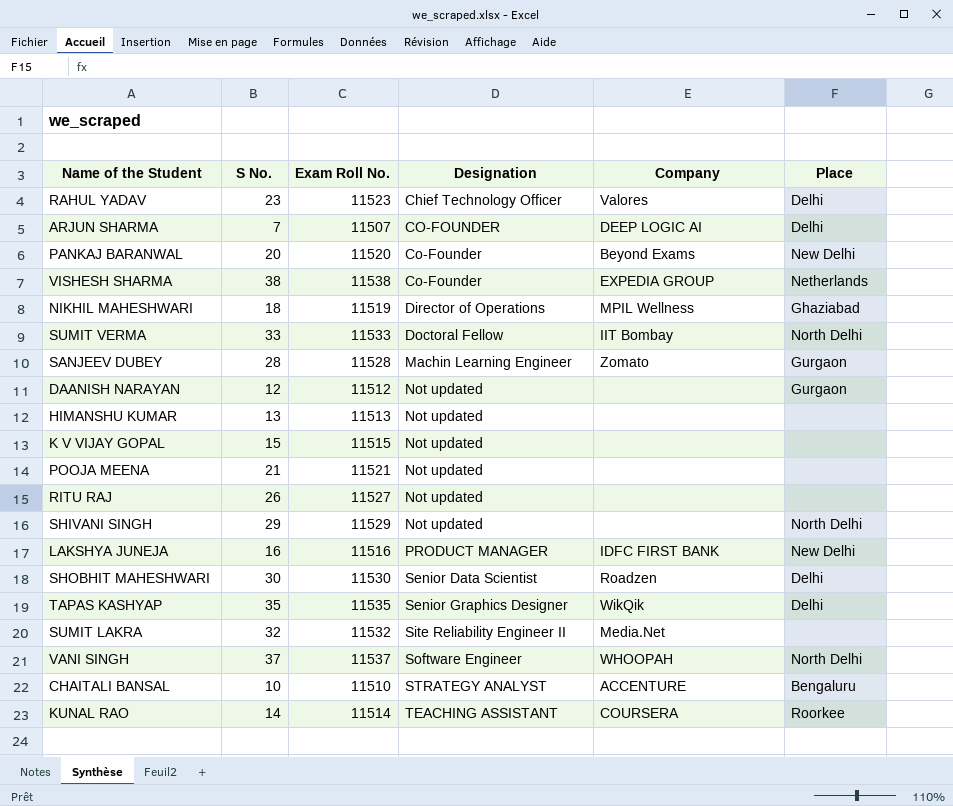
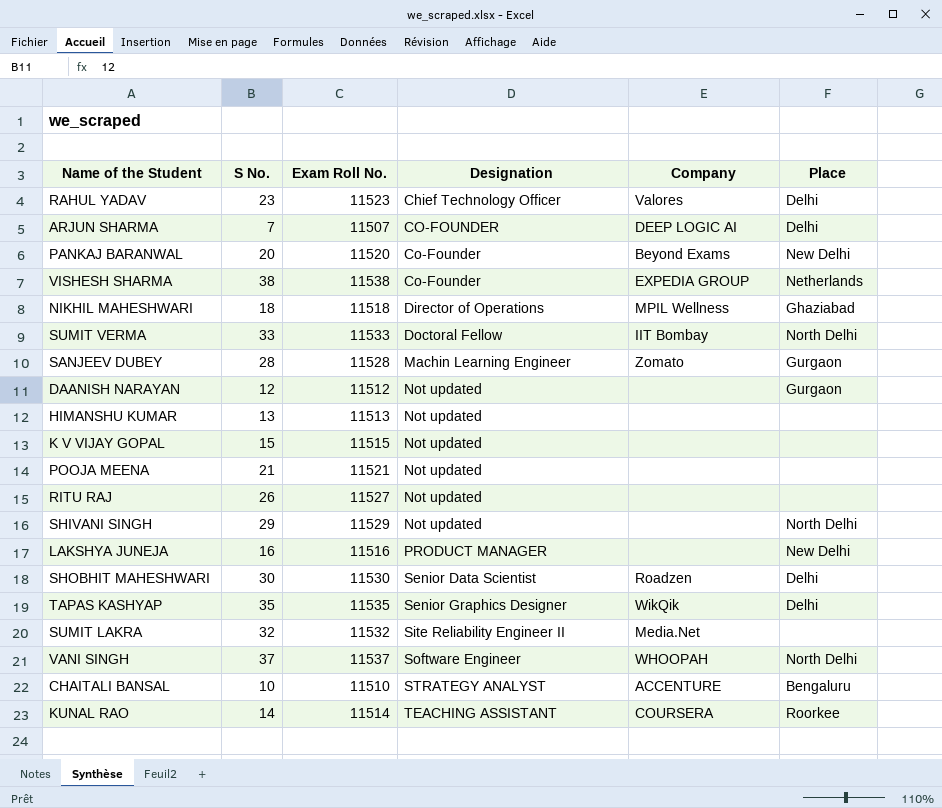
NIKHIL MAHESHWARI | Exam Roll No.: 11519 -> 11518
LAKSHYA JUNEJA | Company: IDFC FIRST BANK -> none

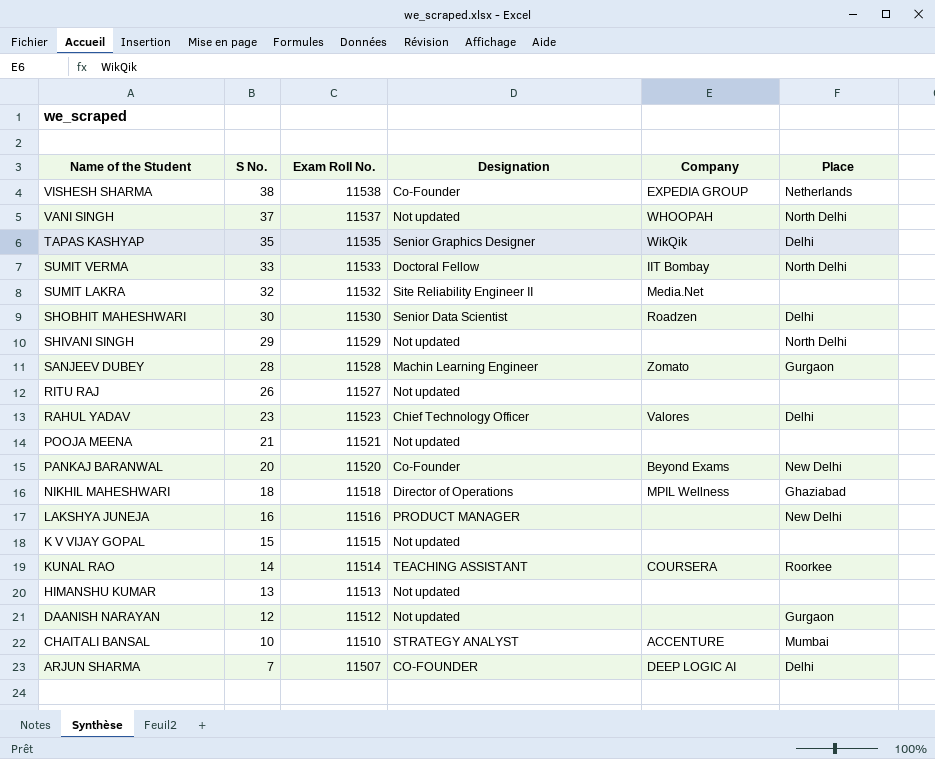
row order: Designation ascending -> S No. descending
VANI SINGH | Designation: Software Engineer -> Not updated
CHAITALI BANSAL | Place: Bengaluru -> Mumbai

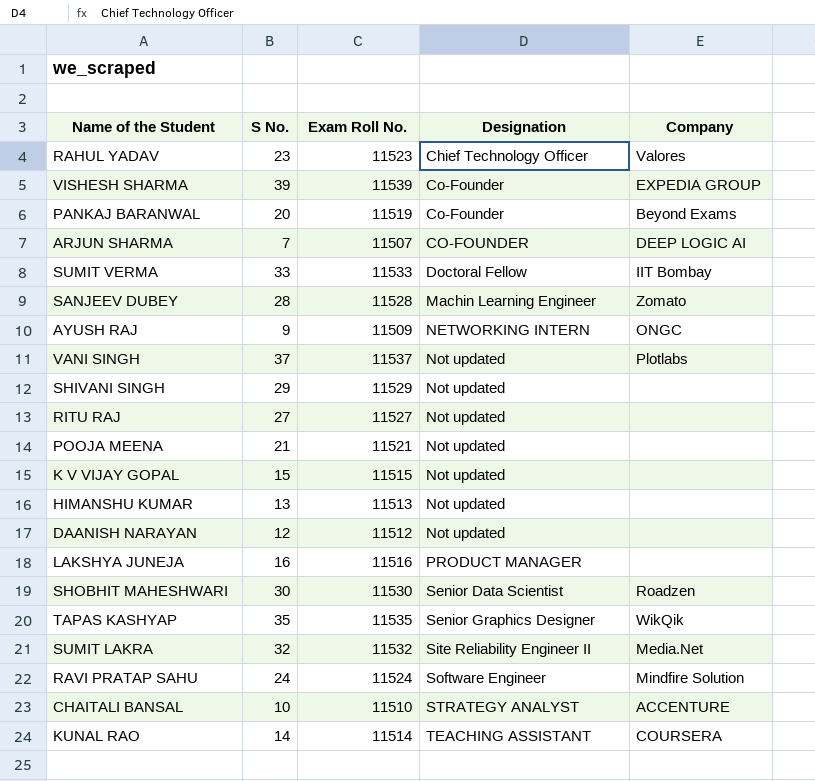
row order: S No. descending -> Designation ascending
column Place | position: 6 -> none
row NIKHIL MAHESHWARI: 18 | 11518 | Director of Operations | MPIL Wellness | Ghaziabad -> none
VISHESH SHARMA | S No.: 38 -> 39
VISHESH SHARMA | Exam Roll No.: 11538 -> 11539
PANKAJ BARANWAL | Exam Roll No.: 11520 -> 11519
row AYUSH RAJ: none -> 9 | 11509 | NETWORKING INTERN | ONGC
VANI SINGH | Company: WHOOPAH -> Plotlabs
RITU RAJ | S No.: 26 -> 27
row RAVI PRATAP SAHU: none -> 24 | 11524 | Software Engineer | Mindfire Solution

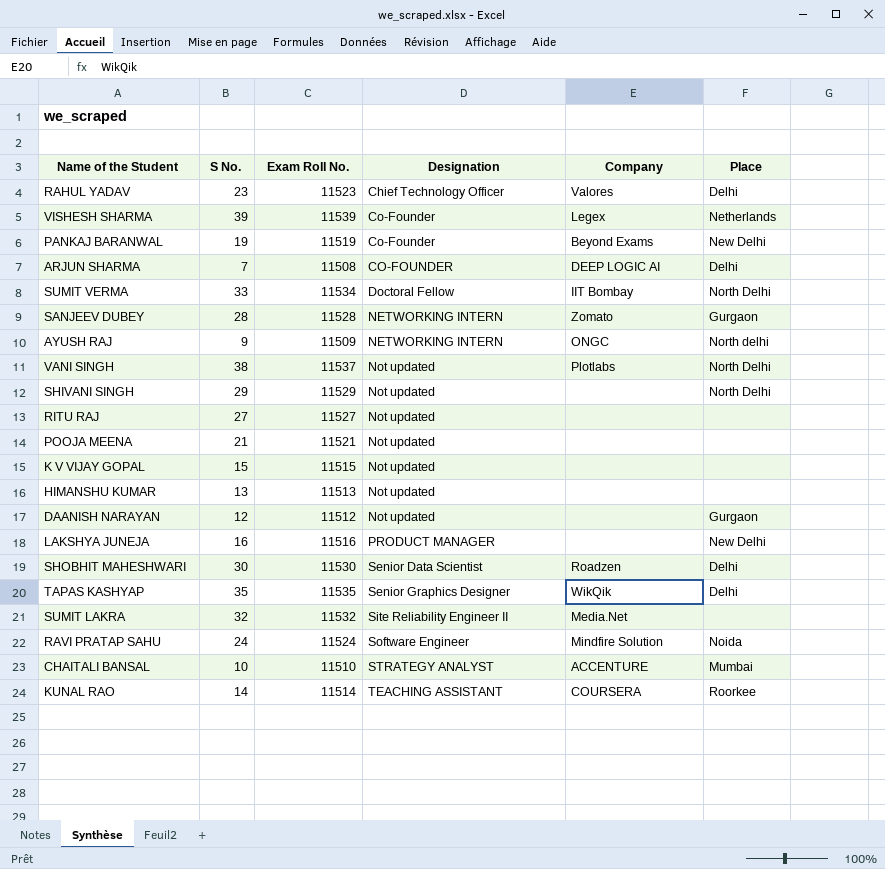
column Place | position: none -> 6
VISHESH SHARMA | Company: EXPEDIA GROUP -> Legex
PANKAJ BARANWAL | S No.: 20 -> 19
ARJUN SHARMA | Exam Roll No.: 11507 -> 11508
SUMIT VERMA | Exam Roll No.: 11533 -> 11534
SANJEEV DUBEY | Designation: Machin Learning Engineer -> NETWORKING INTERN
VANI SINGH | S No.: 37 -> 38

